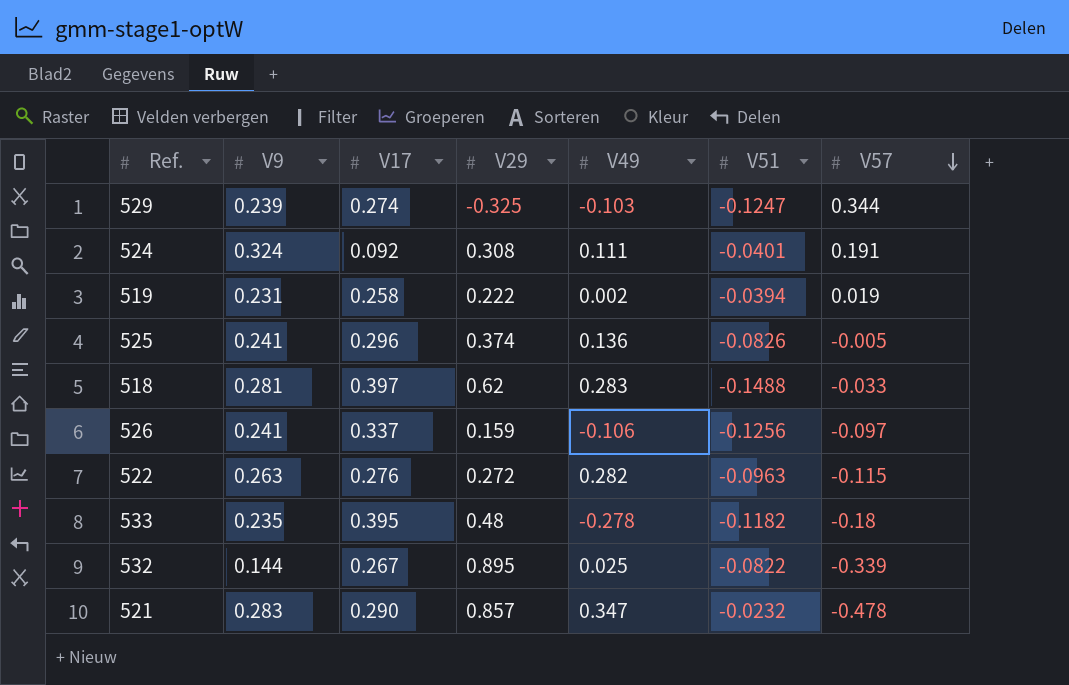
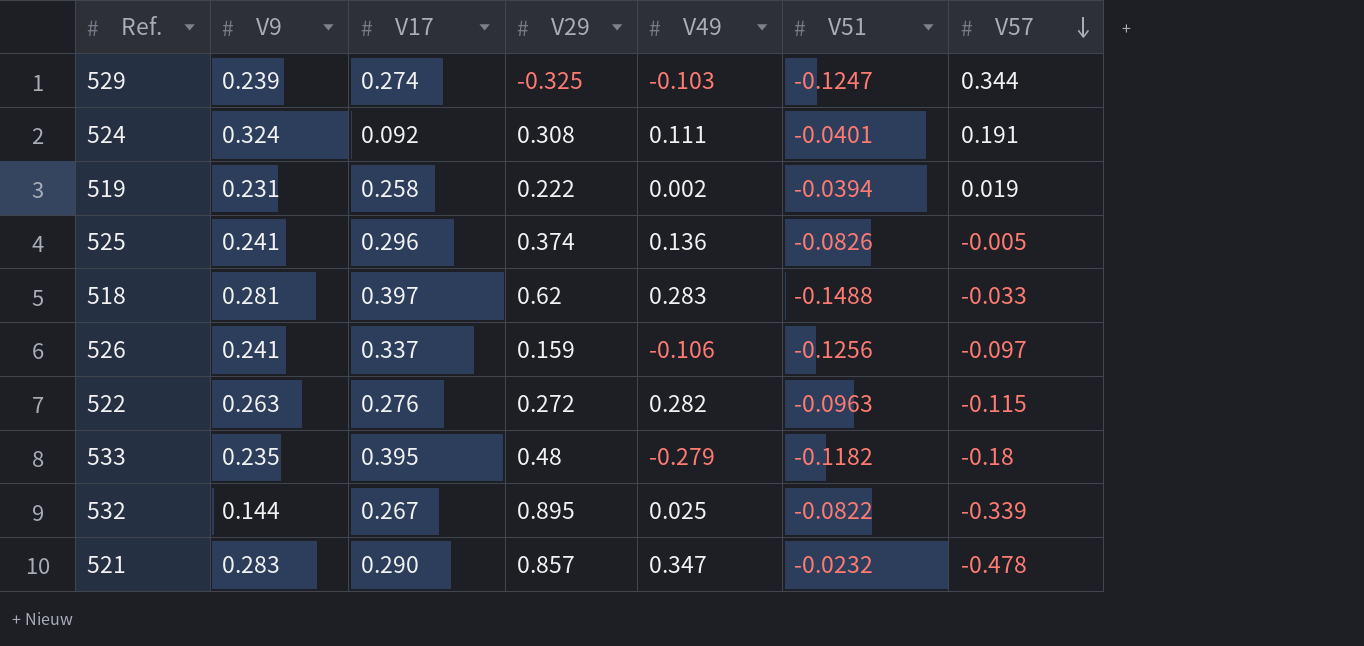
533 | V49: -0.278 -> -0.279

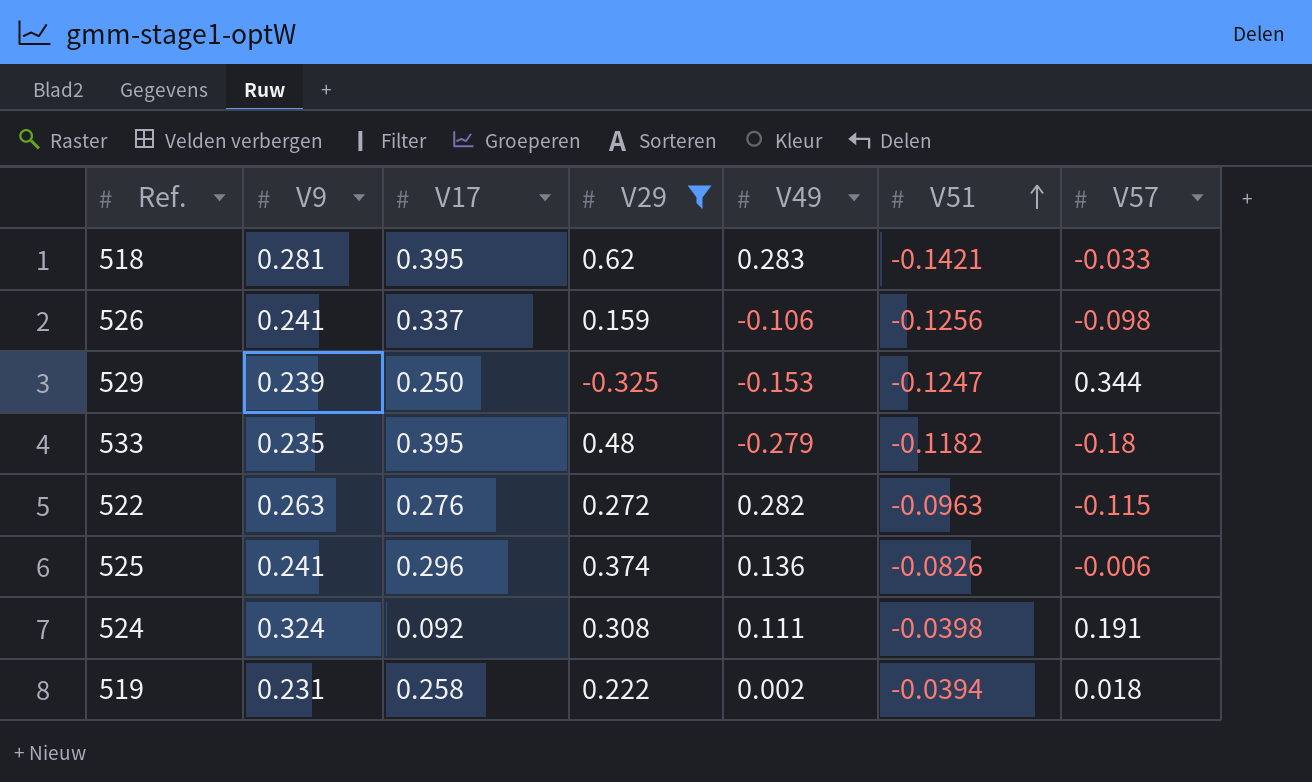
filter: none -> V29 <= 0.62
row order: V57 descending -> V51 ascending
518 | V17: 0.397 -> 0.395
518 | V51: -0.1488 -> -0.1421
526 | V57: -0.097 -> -0.098
529 | V17: 0.274 -> 0.250
529 | V49: -0.103 -> -0.153
525 | V57: -0.005 -> -0.006
524 | V51: -0.0401 -> -0.0398
519 | V57: 0.019 -> 0.018

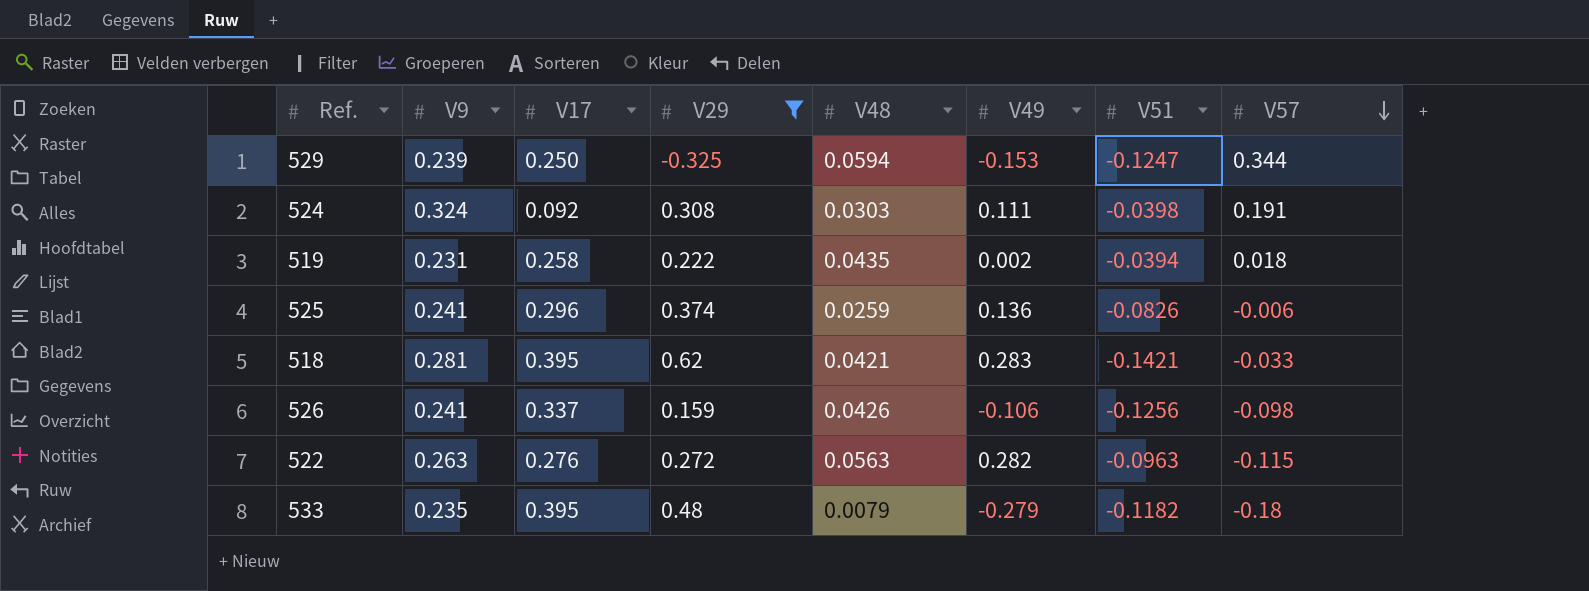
row order: V51 ascending -> V57 descending
column V48 | position: none -> 5

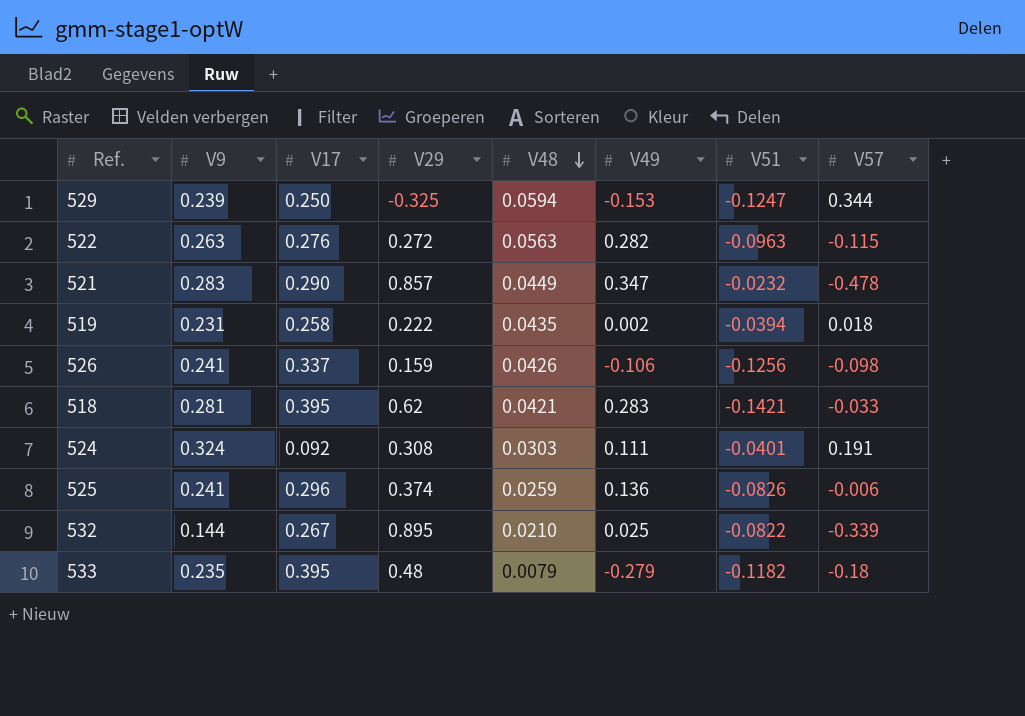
filter: V29 <= 0.62 -> none
row order: V57 descending -> V48 descending
524 | V51: -0.0398 -> -0.0401

